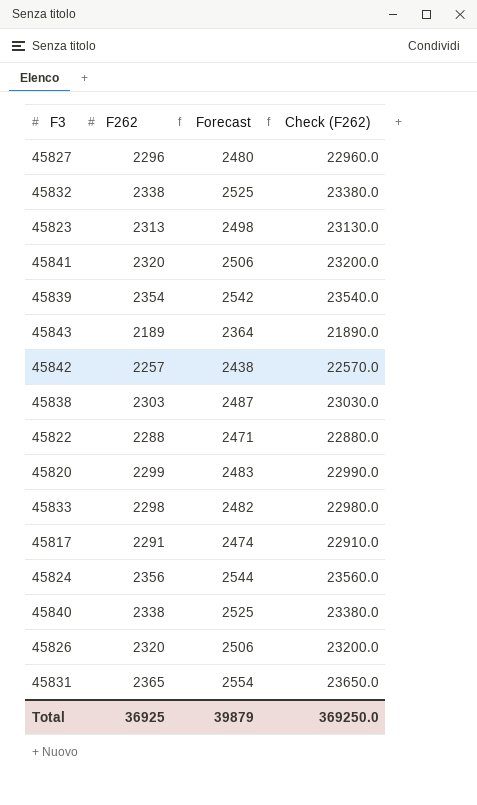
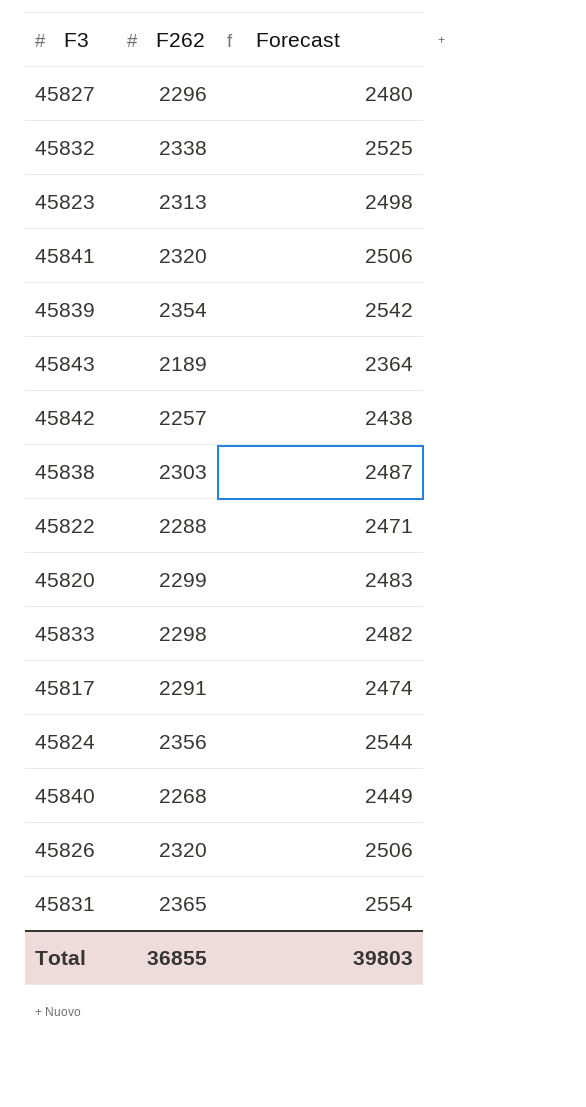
column Check (F262) | formula: [F262] * 10 -> none
45840 | F262: 2338 -> 2268
45840 | Forecast: 2525 -> 2449
Total | F262: 36925 -> 36855
Total | Forecast: 39879 -> 39803

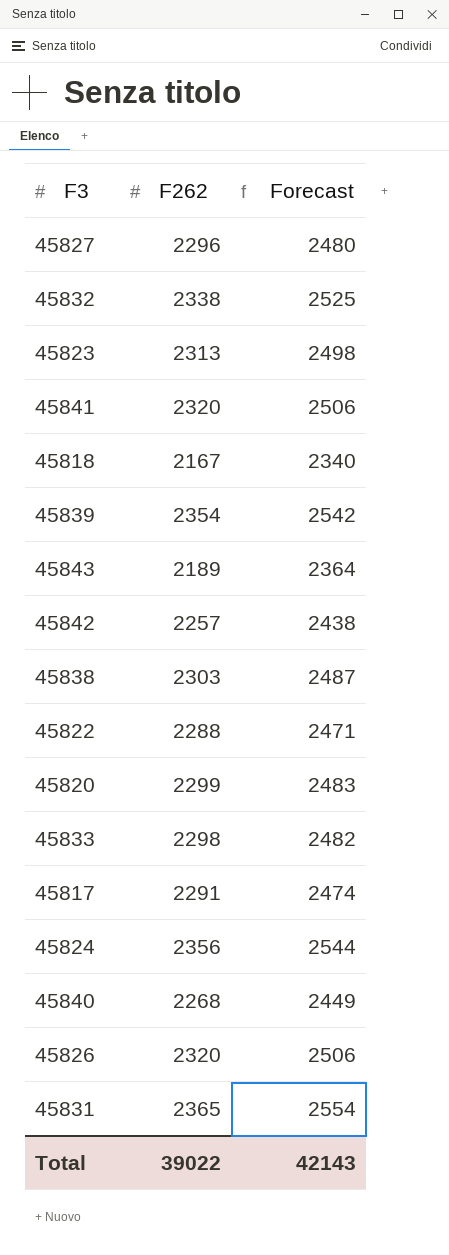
row 45818: none -> 2167 | 2340
Total | F262: 36855 -> 39022
Total | Forecast: 39803 -> 42143

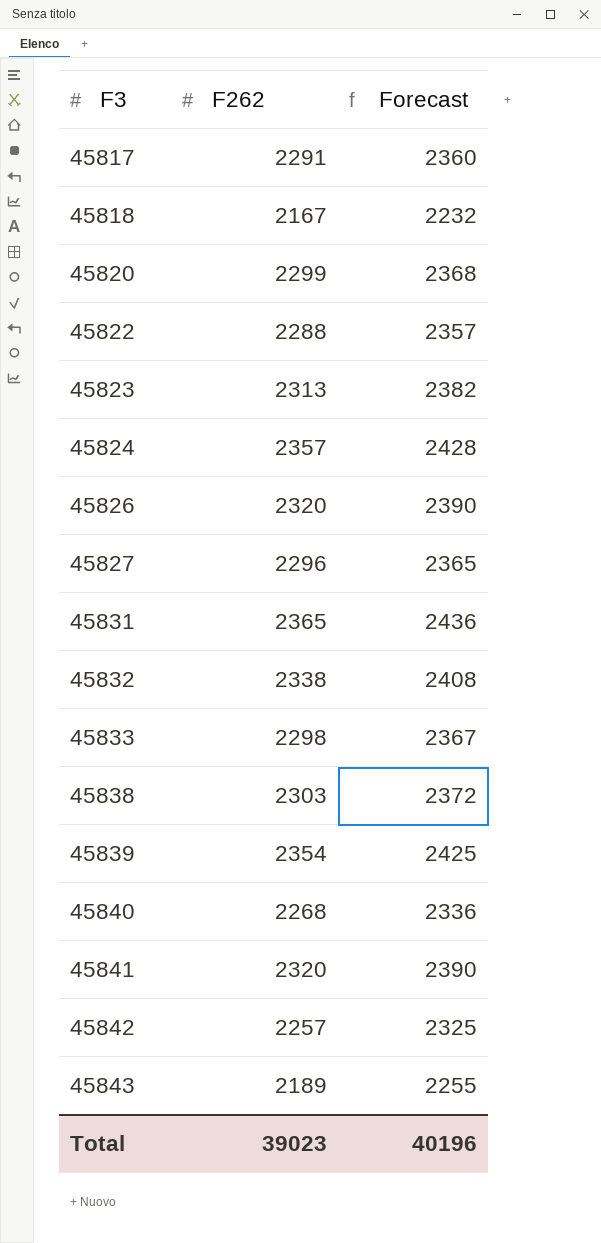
row order: none -> F3 ascending
column Forecast | formula: [F262] * 1.08 -> [F262] * 1.03
45824 | F262: 2356 -> 2357
Total | F262: 39022 -> 39023
Total | Forecast: 42143 -> 40196

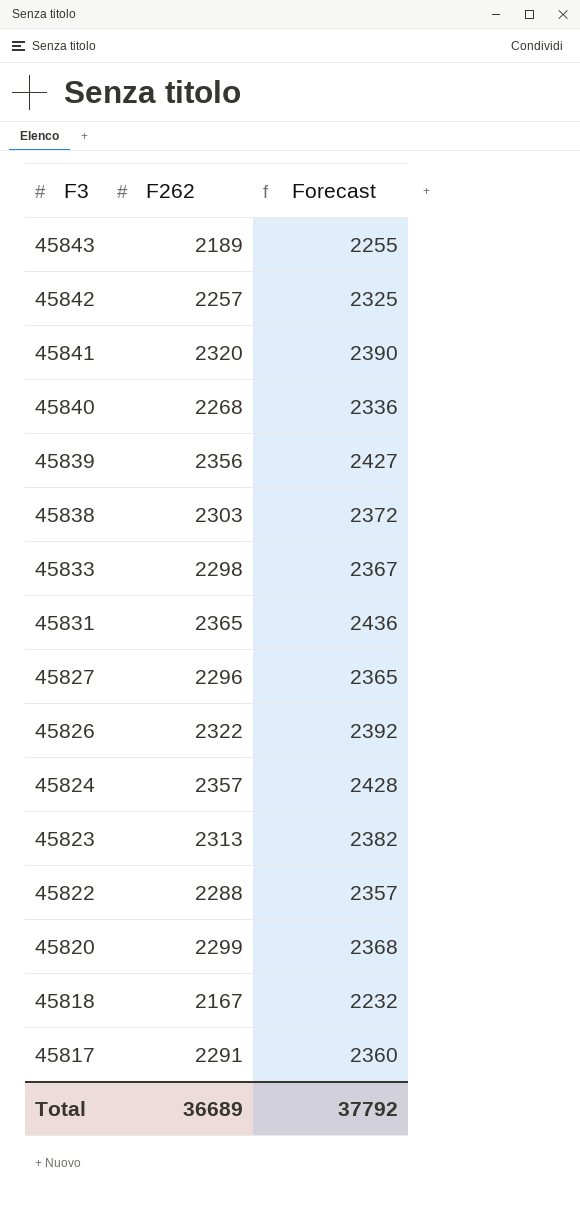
row order: F3 ascending -> F3 descending
row 45832: 2338 | 2408 -> none
45839 | F262: 2354 -> 2356
45839 | Forecast: 2425 -> 2427
45826 | F262: 2320 -> 2322
45826 | Forecast: 2390 -> 2392
Total | F262: 39023 -> 36689
Total | Forecast: 40196 -> 37792

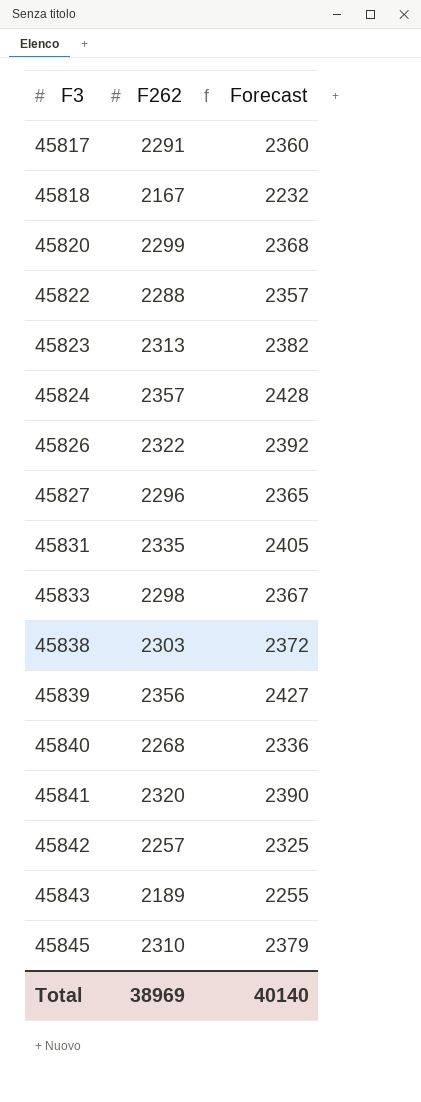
row order: F3 descending -> F3 ascending
45831 | F262: 2365 -> 2335
45831 | Forecast: 2436 -> 2405
row 45845: none -> 2310 | 2379
Total | F262: 36689 -> 38969
Total | Forecast: 37792 -> 40140

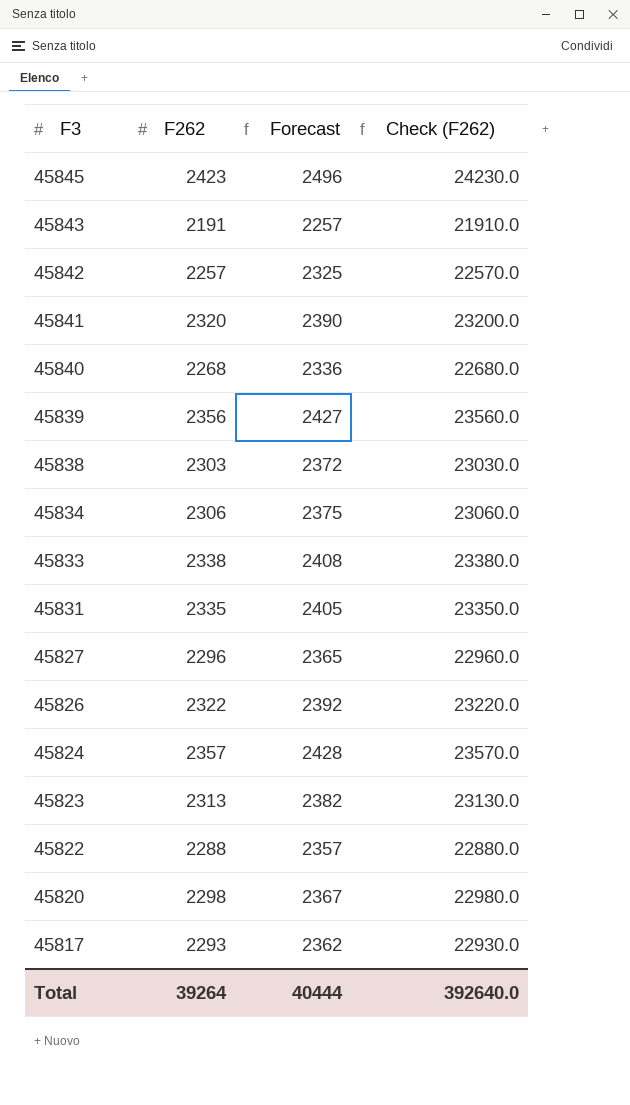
row order: F3 ascending -> F3 descending
column Check (F262) | formula: none -> [F262] * 10
row 45818: 2167 | 2232 -> none
45845 | F262: 2310 -> 2423
45845 | Forecast: 2379 -> 2496
45843 | F262: 2189 -> 2191
45843 | Forecast: 2255 -> 2257
row 45834: none -> 2306 | 2375 | 23060.0
45833 | F262: 2298 -> 2338
45833 | Forecast: 2367 -> 2408
45820 | F262: 2299 -> 2298
45820 | Forecast: 2368 -> 2367
45817 | F262: 2291 -> 2293
45817 | Forecast: 2360 -> 2362
Total | F262: 38969 -> 39264
Total | Forecast: 40140 -> 40444

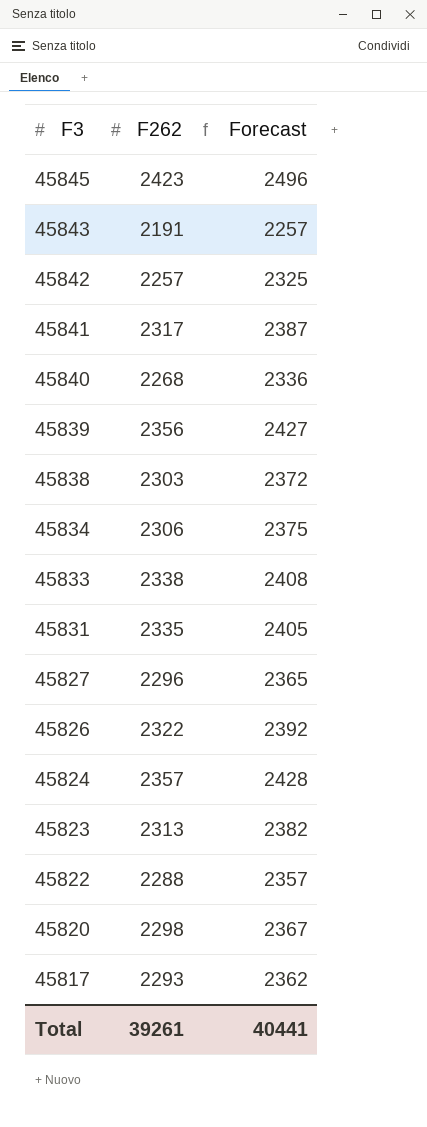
column Check (F262) | formula: [F262] * 10 -> none
45841 | F262: 2320 -> 2317
45841 | Forecast: 2390 -> 2387
Total | F262: 39264 -> 39261
Total | Forecast: 40444 -> 40441

